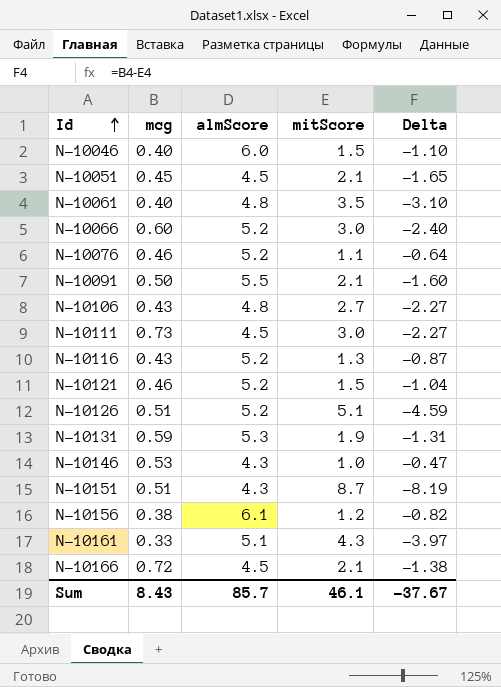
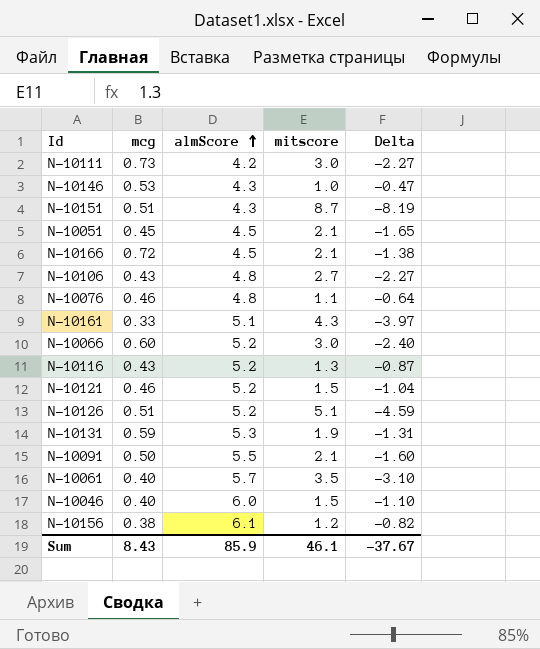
row order: Id ascending -> almScore ascending
column name: mitScore -> mitscore
N-10111 | almScore: 4.5 -> 4.2
N-10076 | almScore: 5.2 -> 4.8
N-10061 | almScore: 4.8 -> 5.7
Sum | almScore: 85.7 -> 85.9

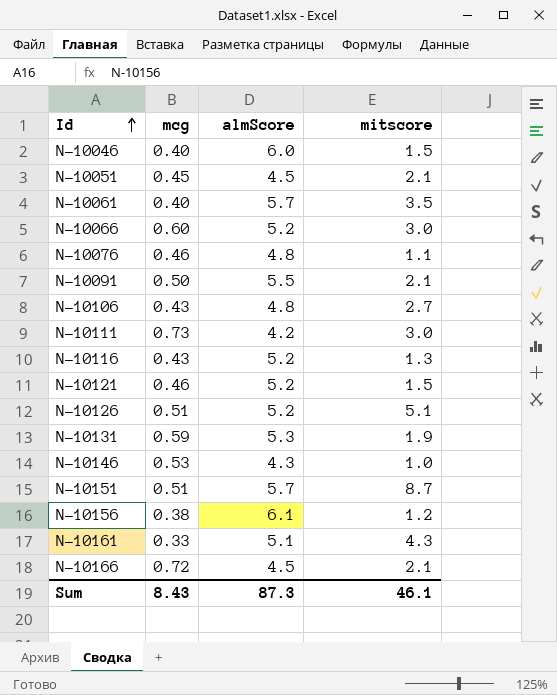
row order: almScore ascending -> Id ascending
column Delta | formula: [mcg] - [mitscore] -> none
N-10151 | almScore: 4.3 -> 5.7
Sum | almScore: 85.9 -> 87.3

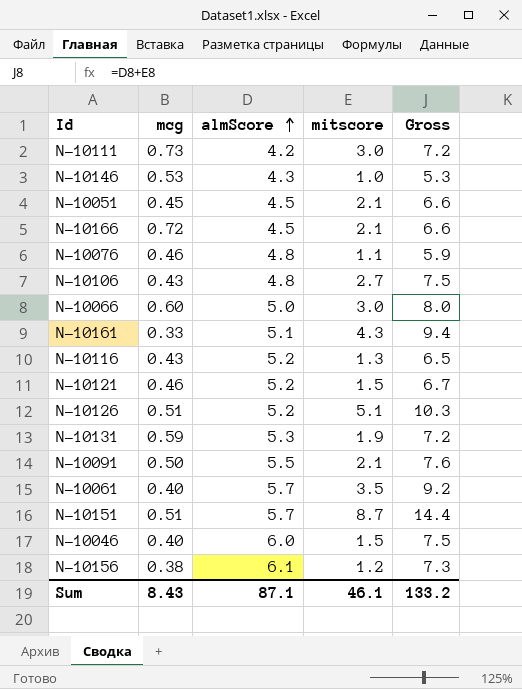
row order: Id ascending -> almScore ascending
column Gross | formula: none -> [almScore] + [mitscore]
N-10066 | almScore: 5.2 -> 5.0
Sum | almScore: 87.3 -> 87.1

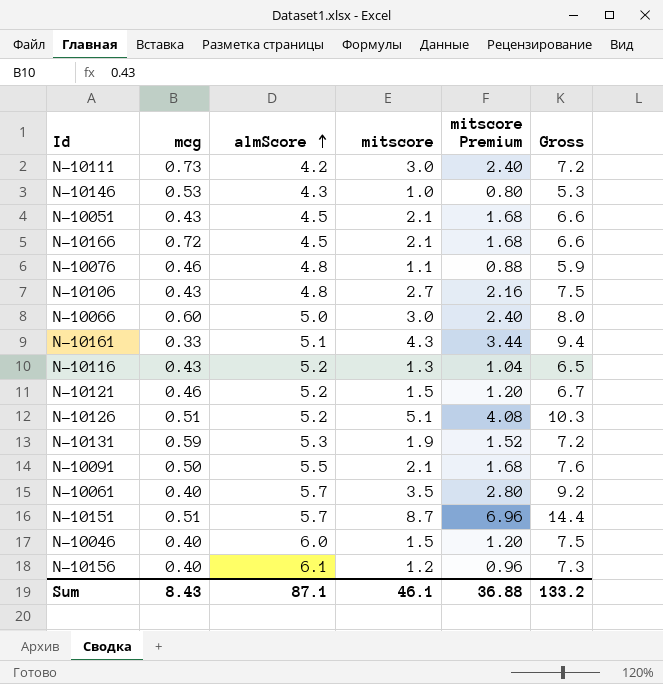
column mitscore Premium | formula: none -> [mitscore] * 0.8
N-10051 | mcg: 0.45 -> 0.43
N-10156 | mcg: 0.38 -> 0.40

